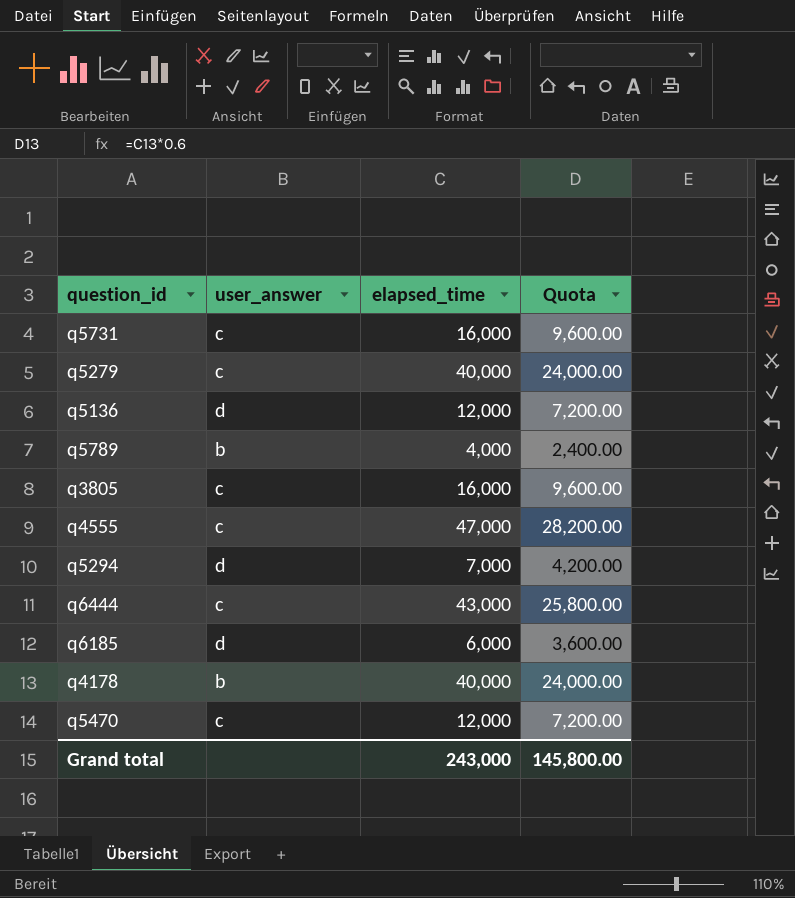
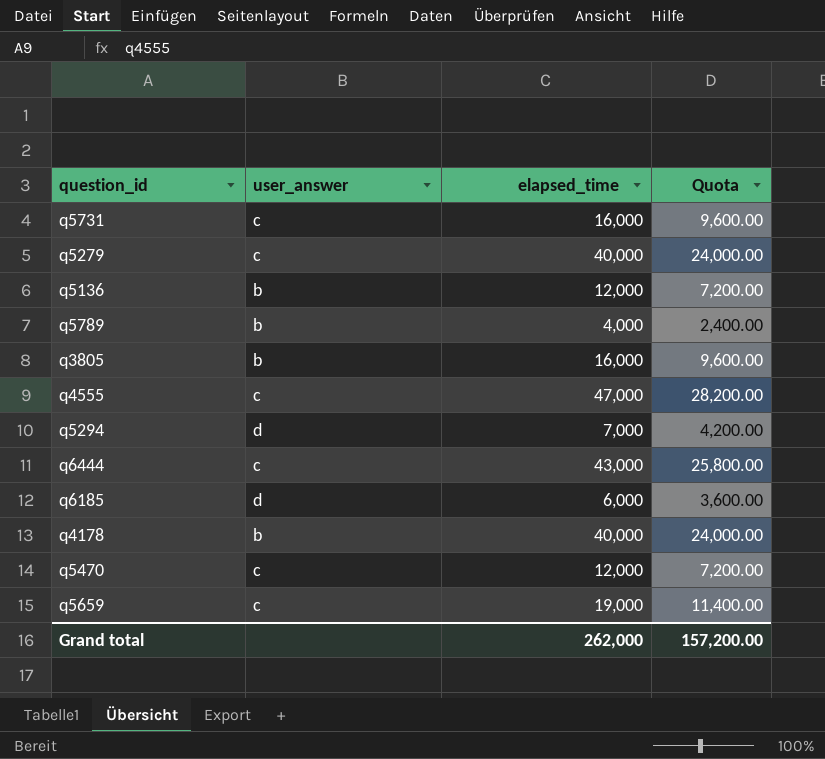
q5136 | user_answer: d -> b
q3805 | user_answer: c -> b
row q5659: none -> c | 19,000 | 11,400.00
Grand total | elapsed_time: 243,000 -> 262,000
Grand total | Quota: 145,800.00 -> 157,200.00

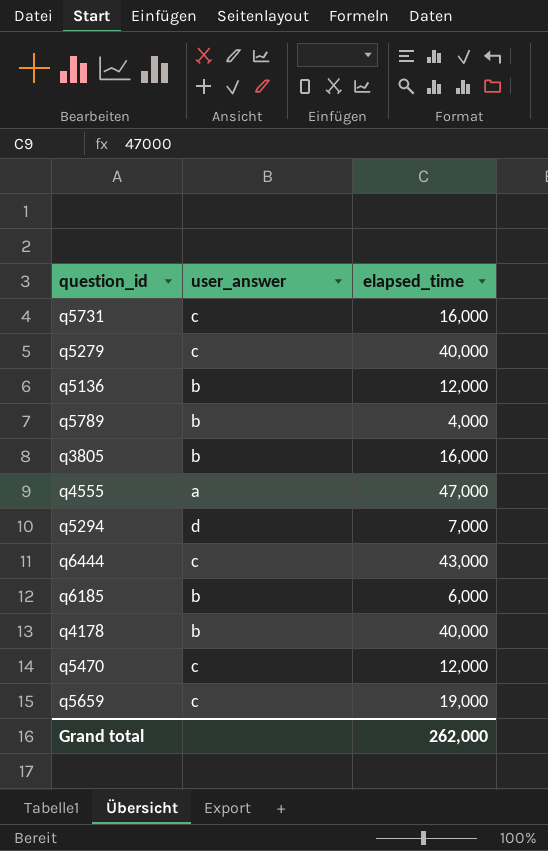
column Quota | formula: [elapsed_time] * 0.6 -> none
q4555 | user_answer: c -> a
q6185 | user_answer: d -> b

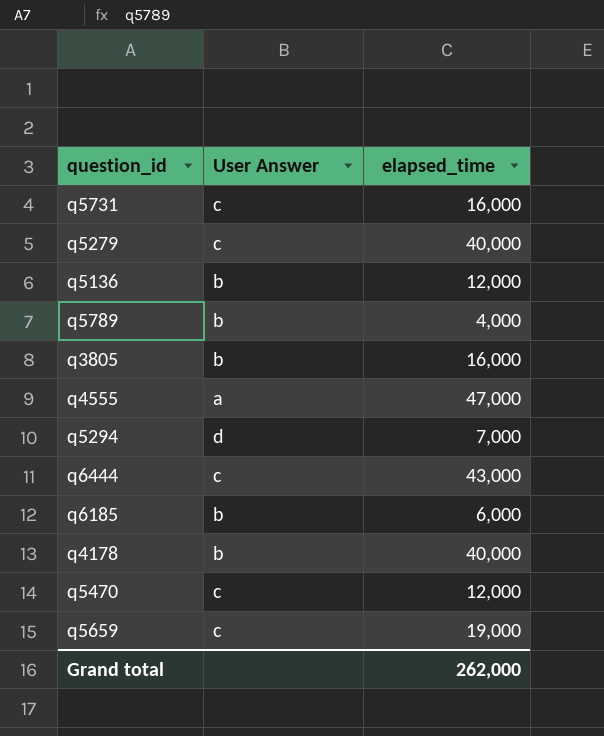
column name: user_answer -> User Answer

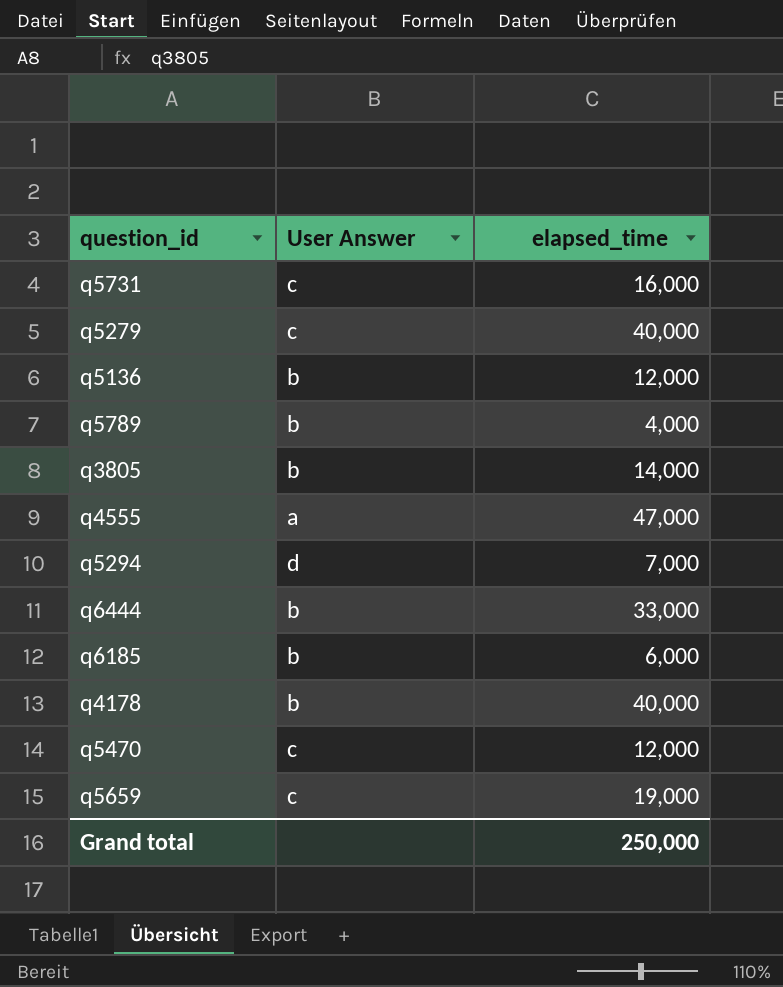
q3805 | elapsed_time: 16,000 -> 14,000
q6444 | User Answer: c -> b
q6444 | elapsed_time: 43,000 -> 33,000
Grand total | elapsed_time: 262,000 -> 250,000

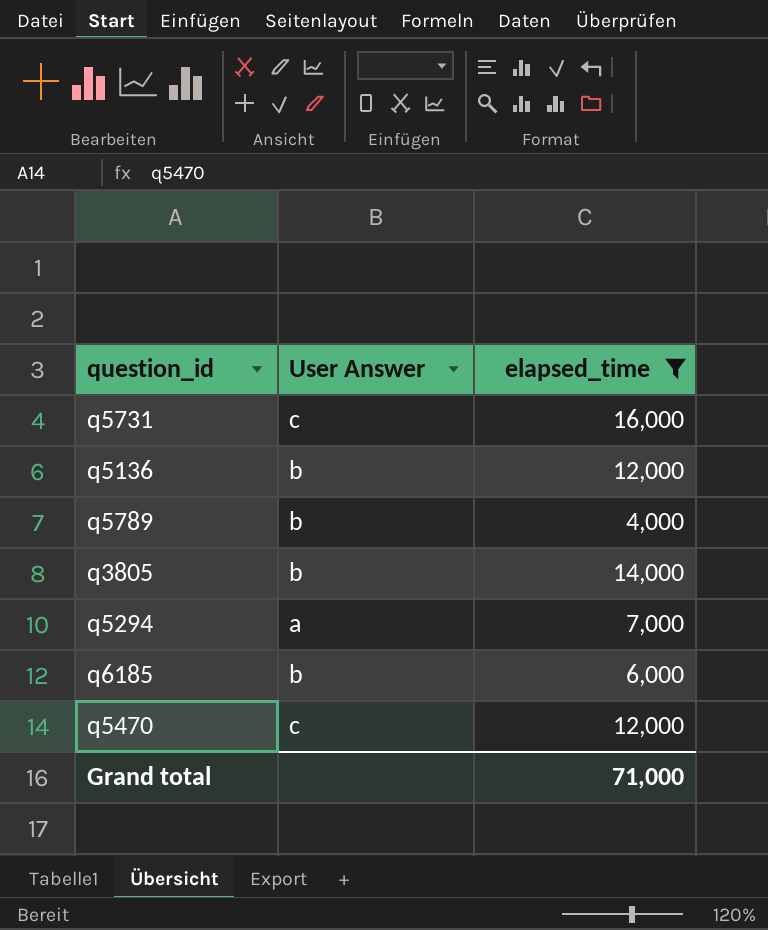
filter: none -> elapsed_time <= 16,000
q5294 | User Answer: d -> a
Grand total | elapsed_time: 250,000 -> 71,000

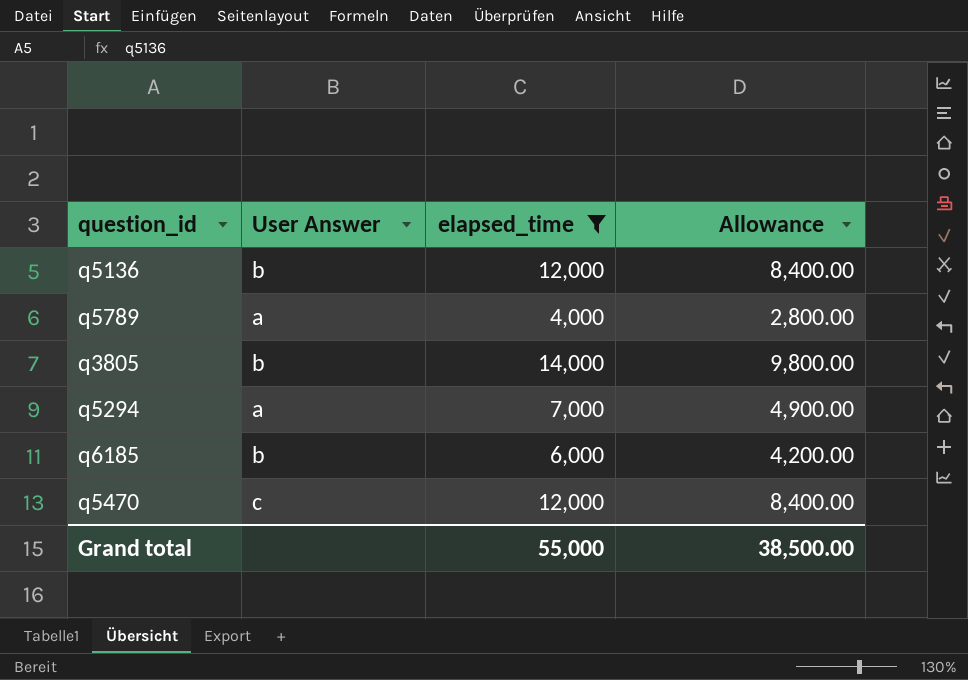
column Allowance | formula: none -> [elapsed_time] * 0.7
row q5731: c | 16,000 -> none
q5789 | User Answer: b -> a
Grand total | elapsed_time: 71,000 -> 55,000

